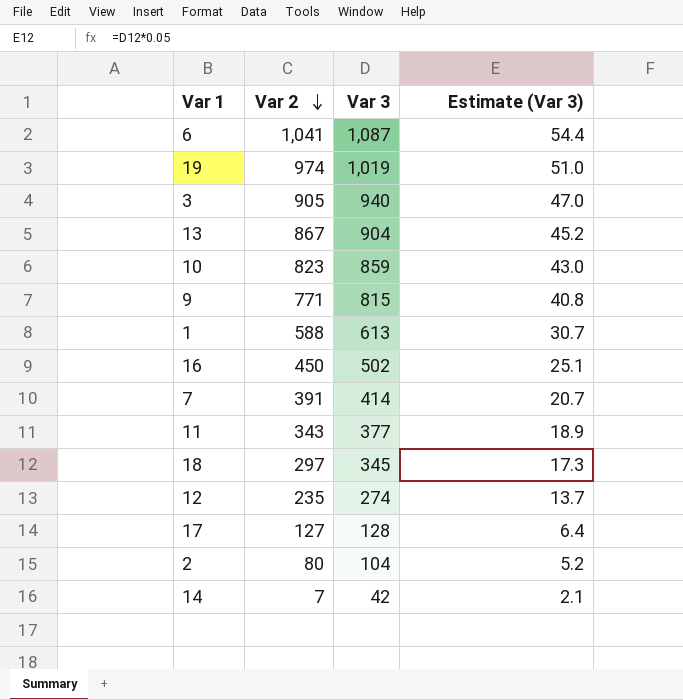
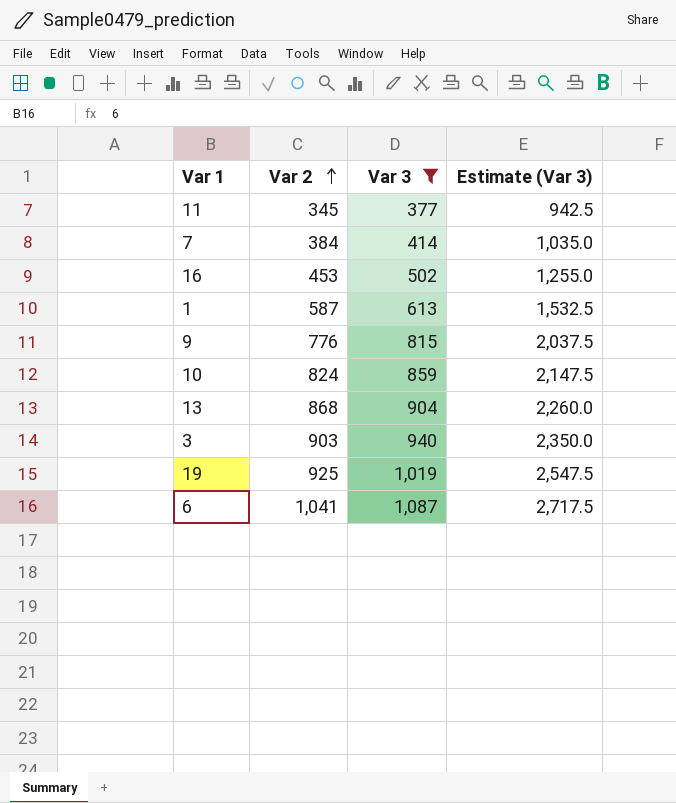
filter: none -> Var 3 >= 377
row order: Var 2 descending -> Var 2 ascending
column Estimate (Var 3) | formula: [Var 3] * 0.05 -> [Var 3] * 2.5
11 | Var 2: 343 -> 345
7 | Var 2: 391 -> 384
16 | Var 2: 450 -> 453
1 | Var 2: 588 -> 587
9 | Var 2: 771 -> 776
10 | Var 2: 823 -> 824
13 | Var 2: 867 -> 868
3 | Var 2: 905 -> 903
19 | Var 2: 974 -> 925

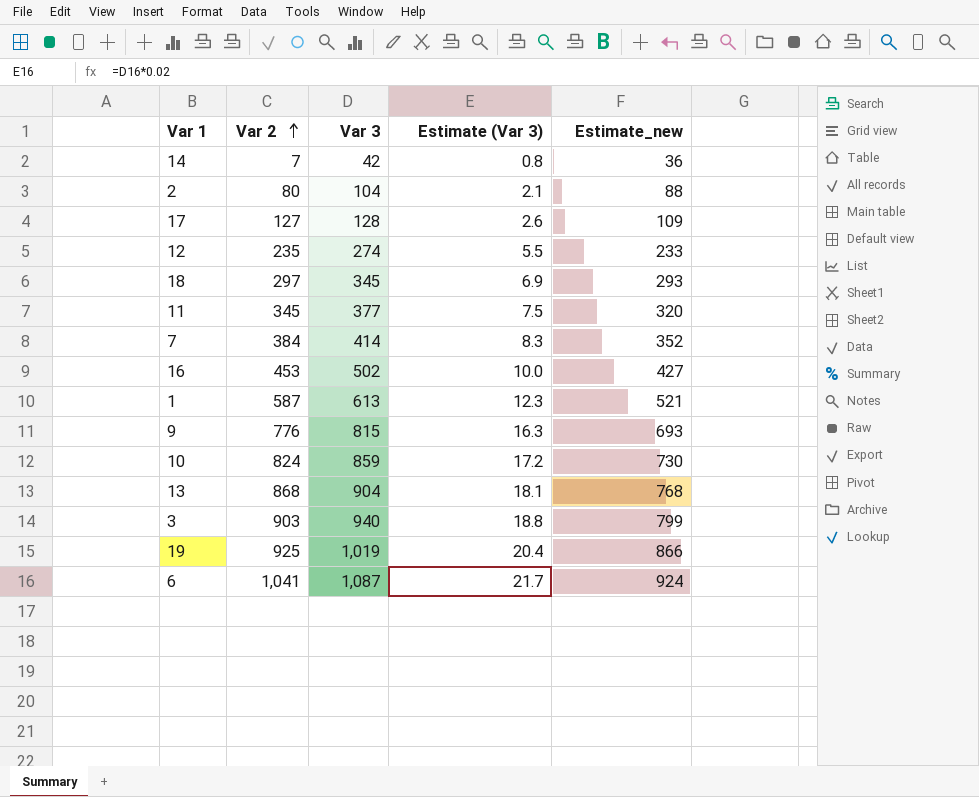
filter: Var 3 >= 377 -> none
column Estimate (Var 3) | formula: [Var 3] * 2.5 -> [Var 3] * 0.02
column Estimate_new | formula: none -> [Var 3] * 0.85

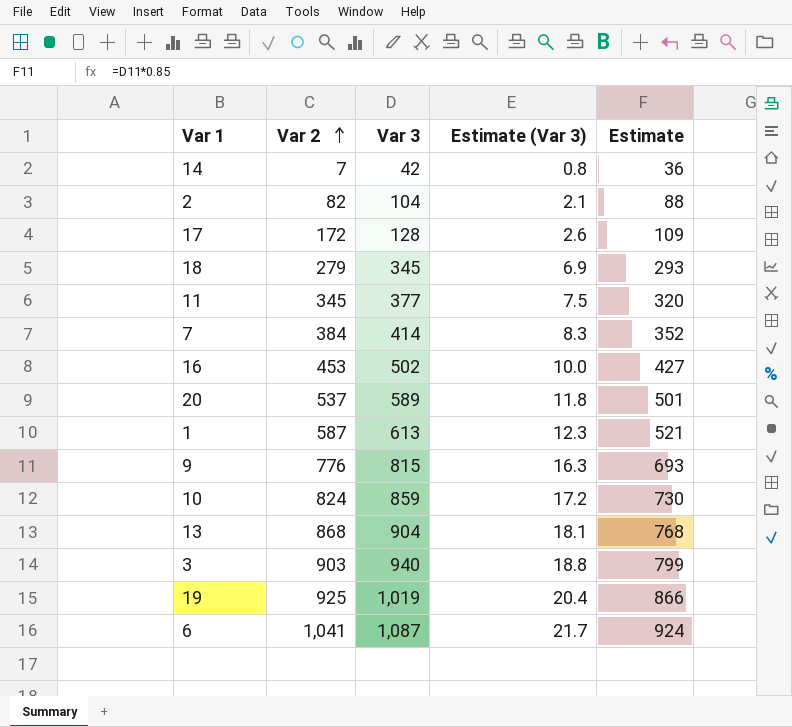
column name: Estimate_new -> Estimate
row 12: 235 | 274 | 5.5 | 233 -> none
2 | Var 2: 80 -> 82
17 | Var 2: 127 -> 172
18 | Var 2: 297 -> 279
row 20: none -> 537 | 589 | 11.8 | 501

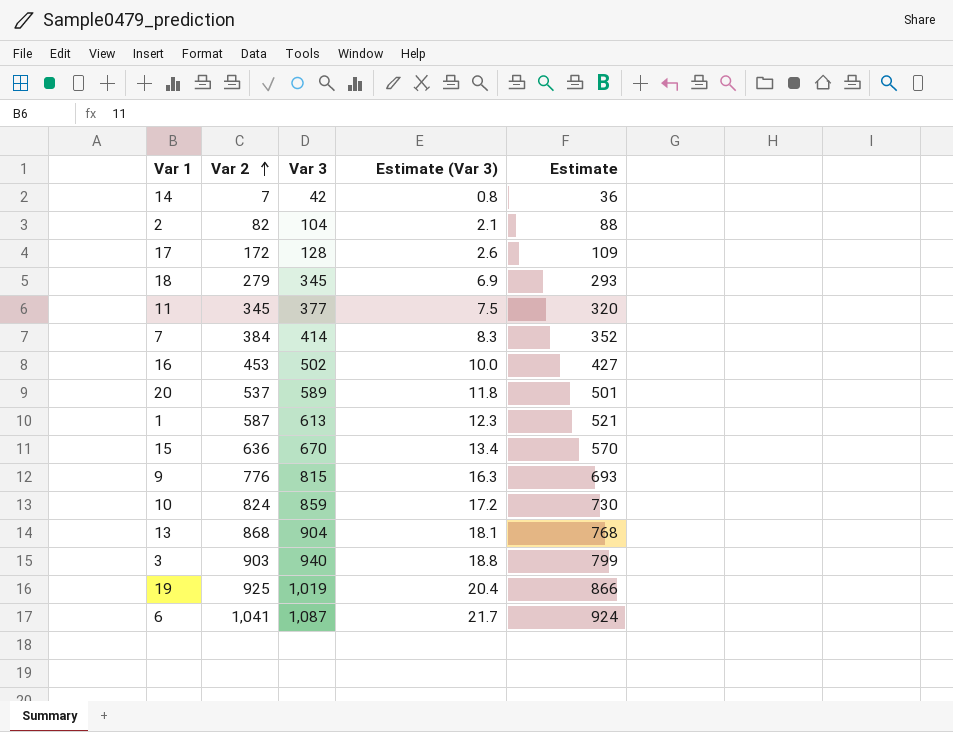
row 15: none -> 636 | 670 | 13.4 | 570

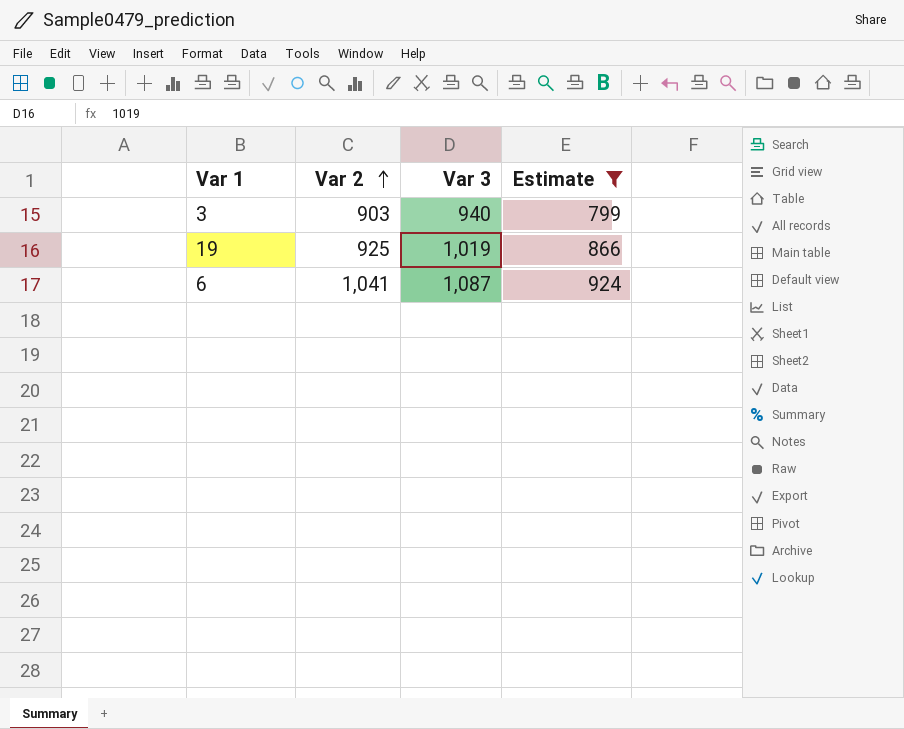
filter: none -> Estimate >= 799
column Estimate (Var 3) | formula: [Var 3] * 0.02 -> none

